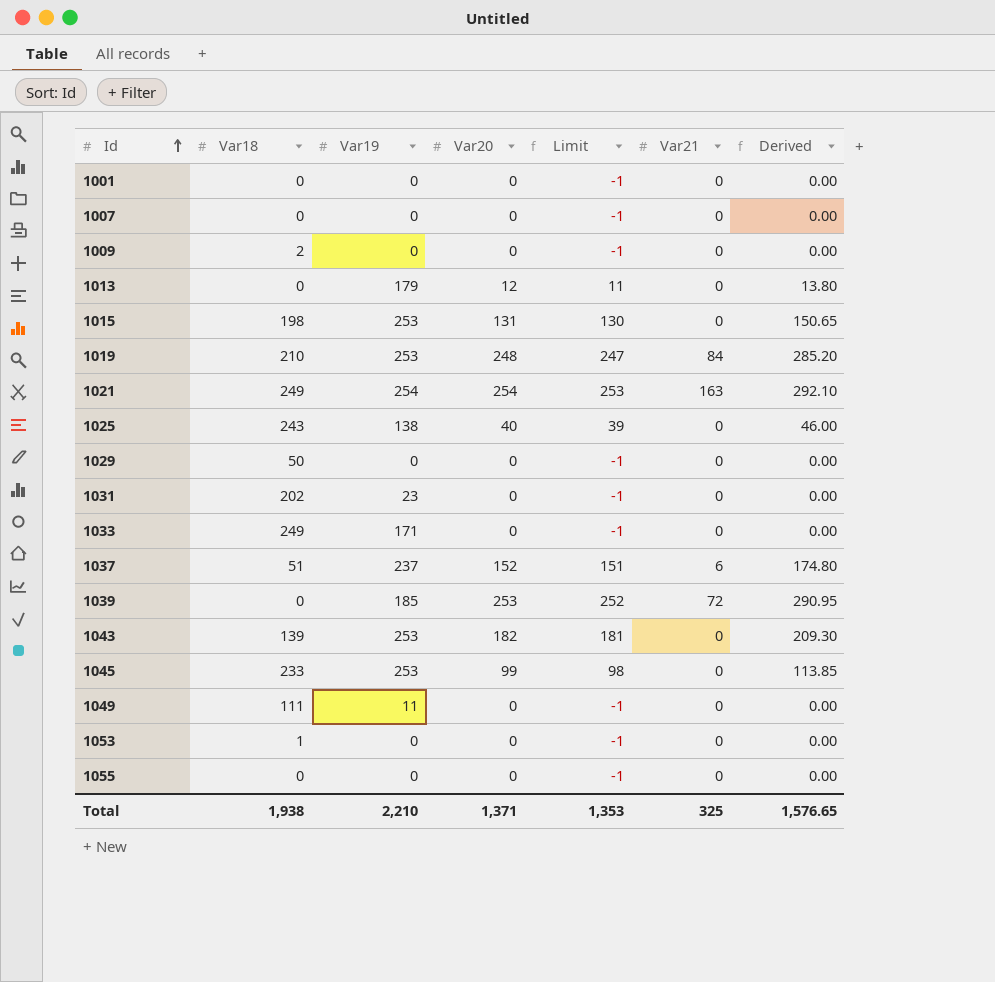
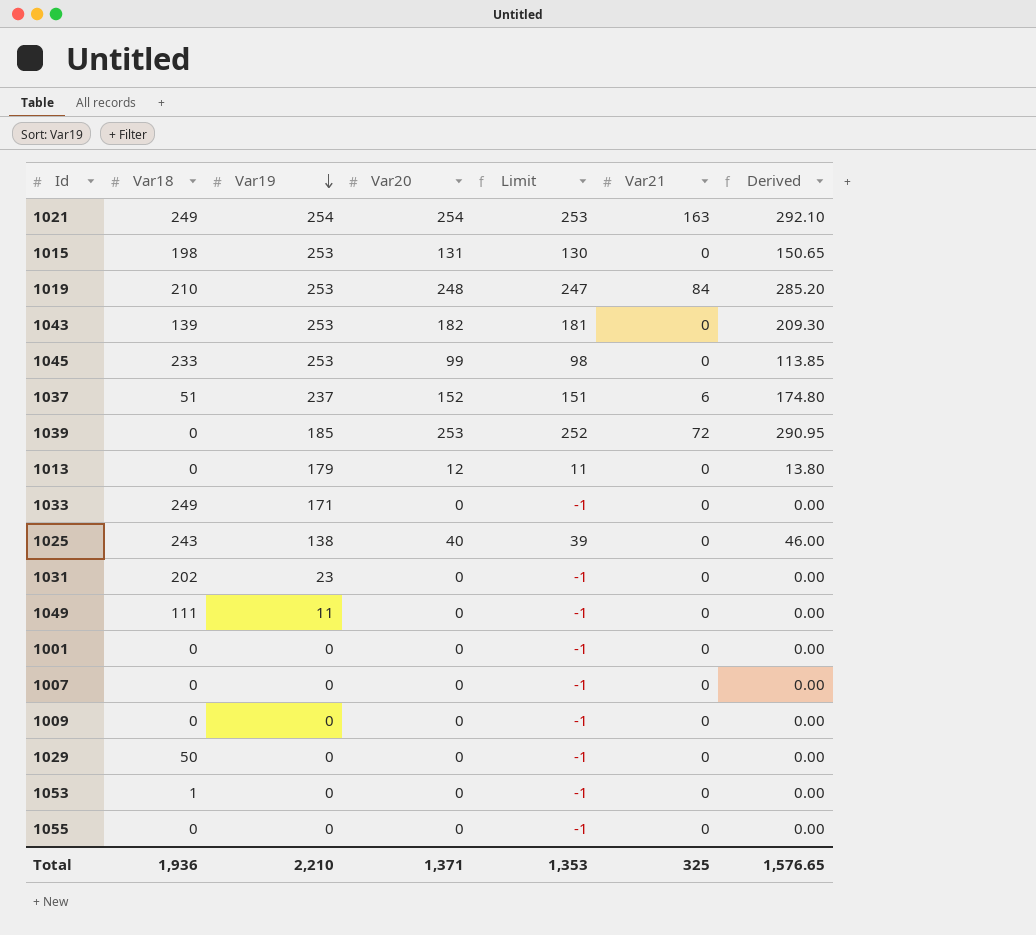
row order: Id ascending -> Var19 descending
1009 | Var18: 2 -> 0
Total | Var18: 1,938 -> 1,936

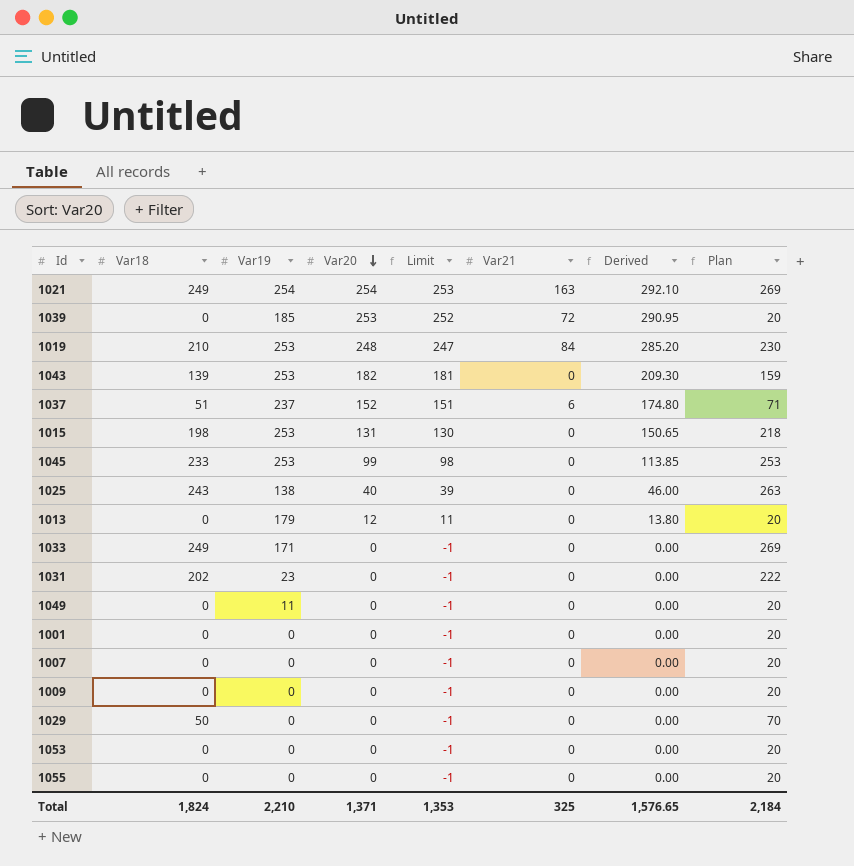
row order: Var19 descending -> Var20 descending
column Plan | formula: none -> [Var18] + 20
1049 | Var18: 111 -> 0
1053 | Var18: 1 -> 0
Total | Var18: 1,936 -> 1,824

